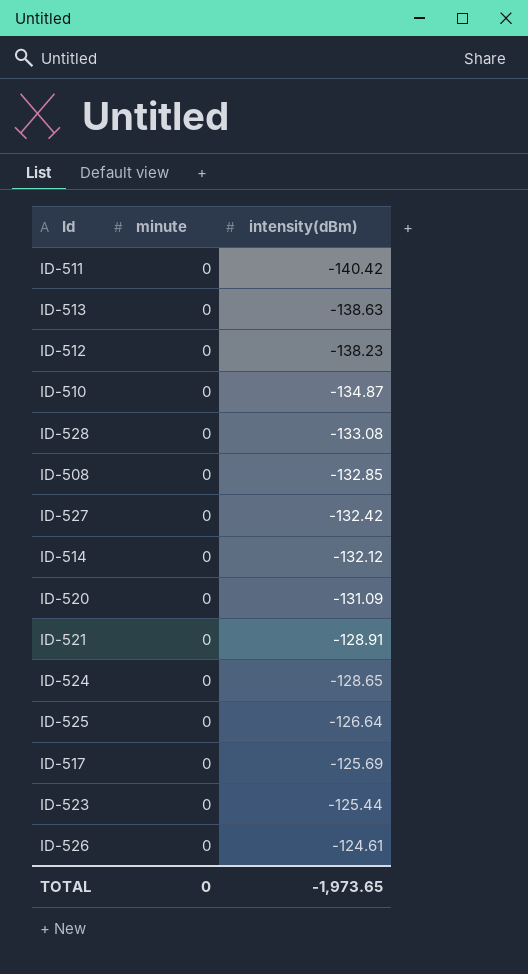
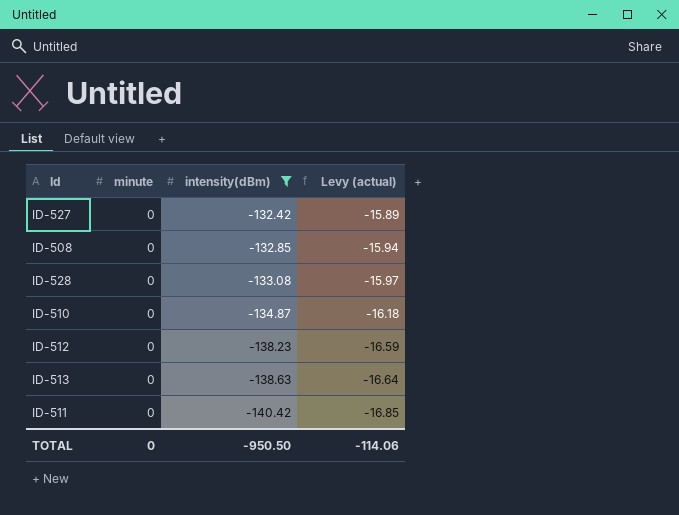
filter: none -> intensity(dBm) <= -132.42
row order: intensity(dBm) ascending -> intensity(dBm) descending
column Levy (actual) | formula: none -> [intensity(dBm)] * 0.12
TOTAL | intensity(dBm): -1,973.65 -> -950.50

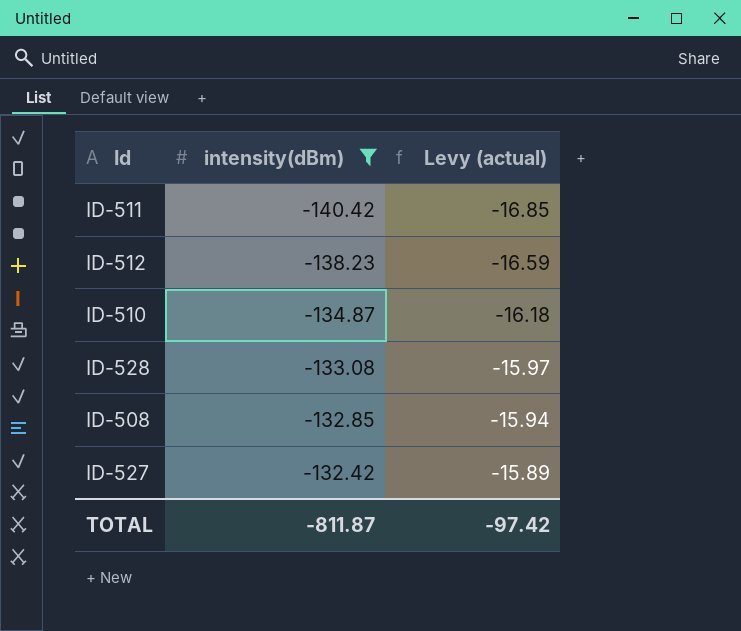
row order: intensity(dBm) descending -> intensity(dBm) ascending
column minute | position: 2 -> none
row ID-513: 0 | -138.63 | -16.64 -> none
TOTAL | intensity(dBm): -950.50 -> -811.87
TOTAL | Levy (actual): -114.06 -> -97.42

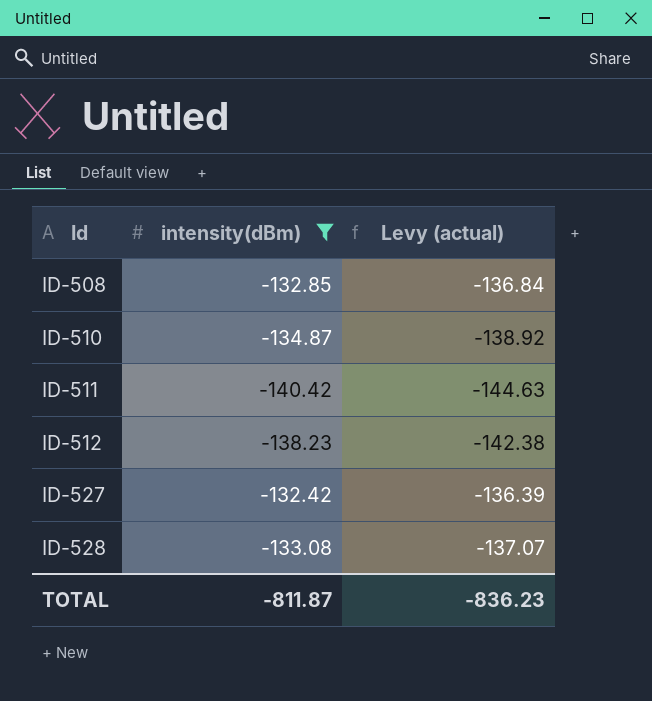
row order: intensity(dBm) ascending -> Id ascending
column Levy (actual) | formula: [intensity(dBm)] * 0.12 -> [intensity(dBm)] * 1.03
TOTAL | Levy (actual): -97.42 -> -836.23

